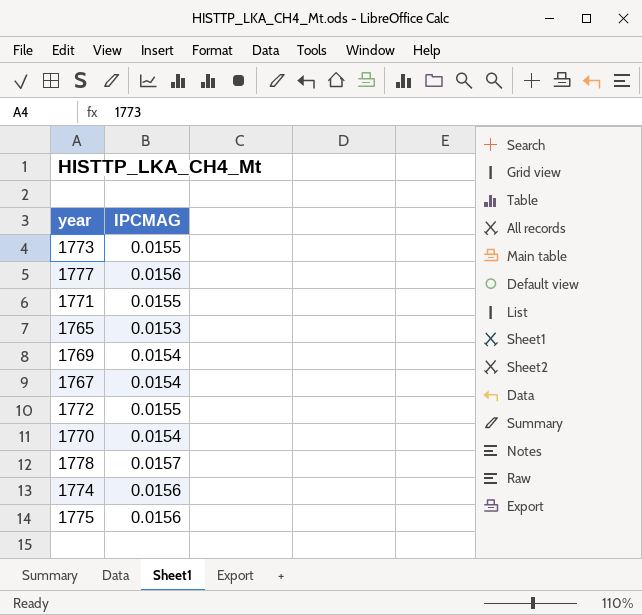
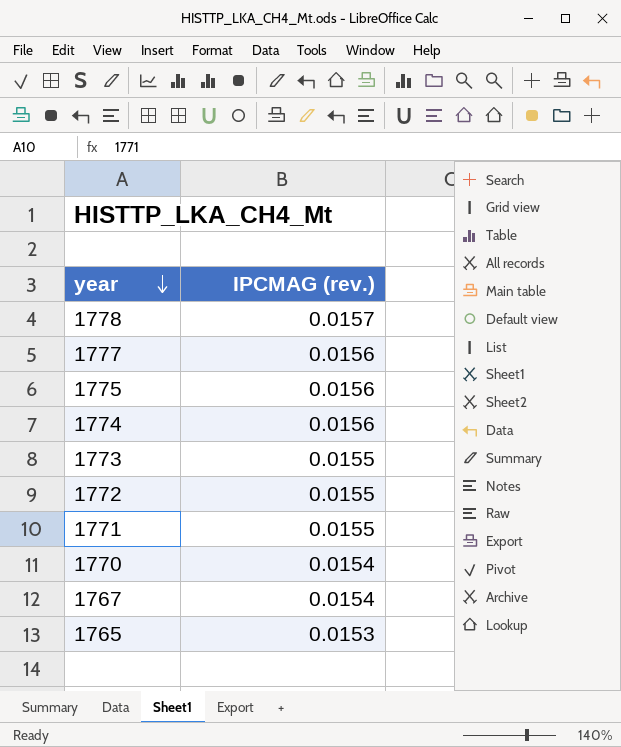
row order: none -> year descending
column name: IPCMAG -> IPCMAG (rev.)
row 1769: 0.0154 -> none

